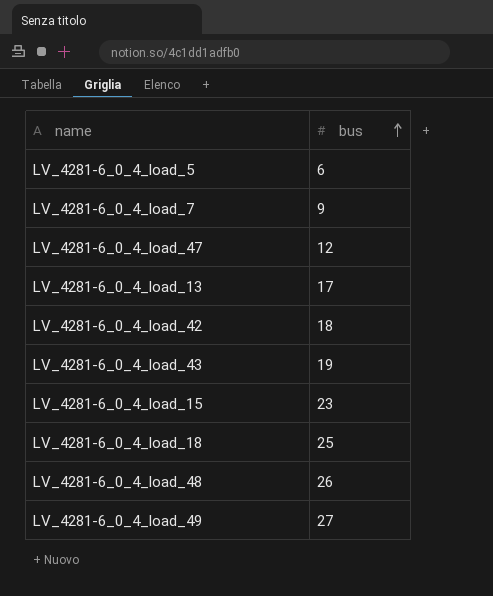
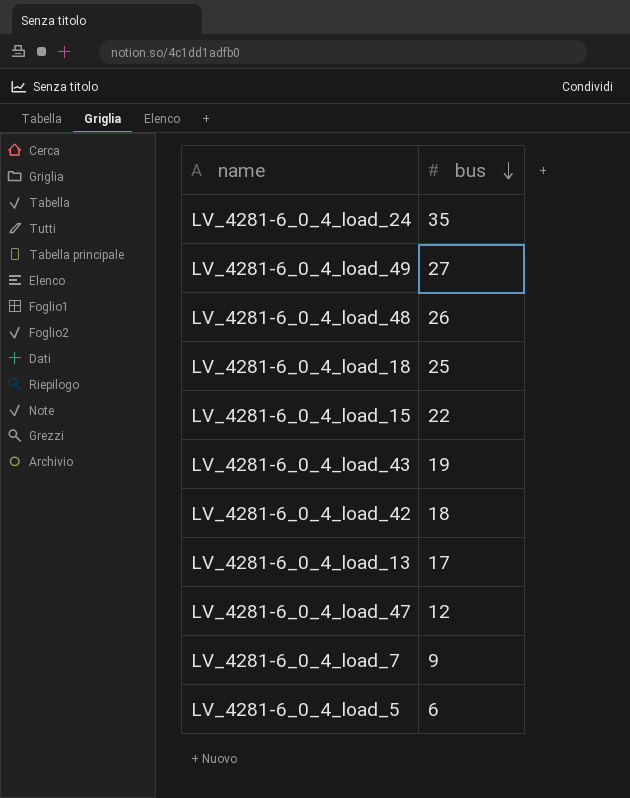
row order: bus ascending -> bus descending
row LV_4281-6_0_4_load_24: none -> 35
LV_4281-6_0_4_load_15 | bus: 23 -> 22

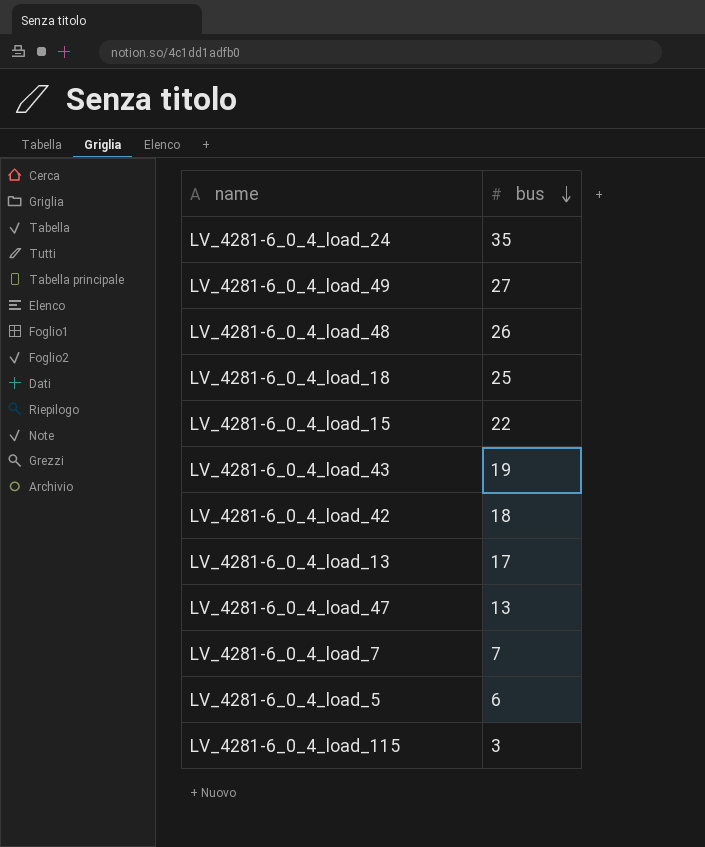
LV_4281-6_0_4_load_47 | bus: 12 -> 13
LV_4281-6_0_4_load_7 | bus: 9 -> 7
row LV_4281-6_0_4_load_115: none -> 3

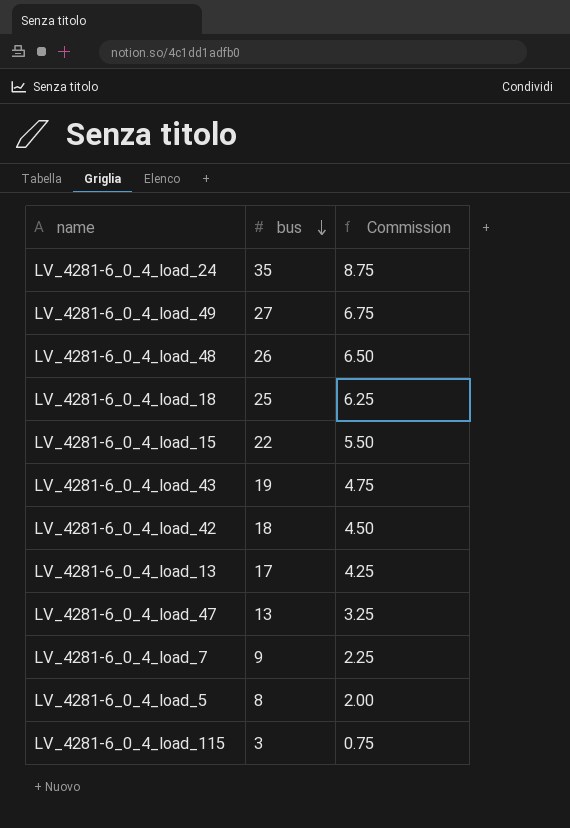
column Commission | formula: none -> [bus] * 0.25
LV_4281-6_0_4_load_7 | bus: 7 -> 9
LV_4281-6_0_4_load_5 | bus: 6 -> 8

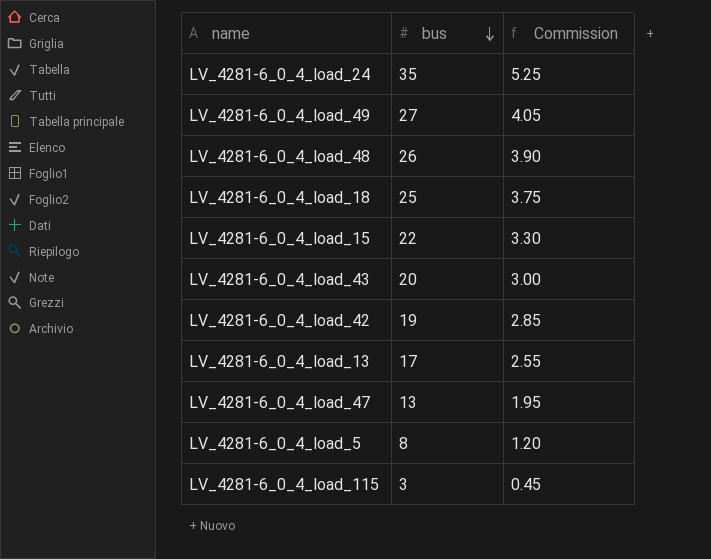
column Commission | formula: [bus] * 0.25 -> [bus] * 0.15
row LV_4281-6_0_4_load_7: 9 | 2.25 -> none
LV_4281-6_0_4_load_43 | bus: 19 -> 20
LV_4281-6_0_4_load_42 | bus: 18 -> 19

